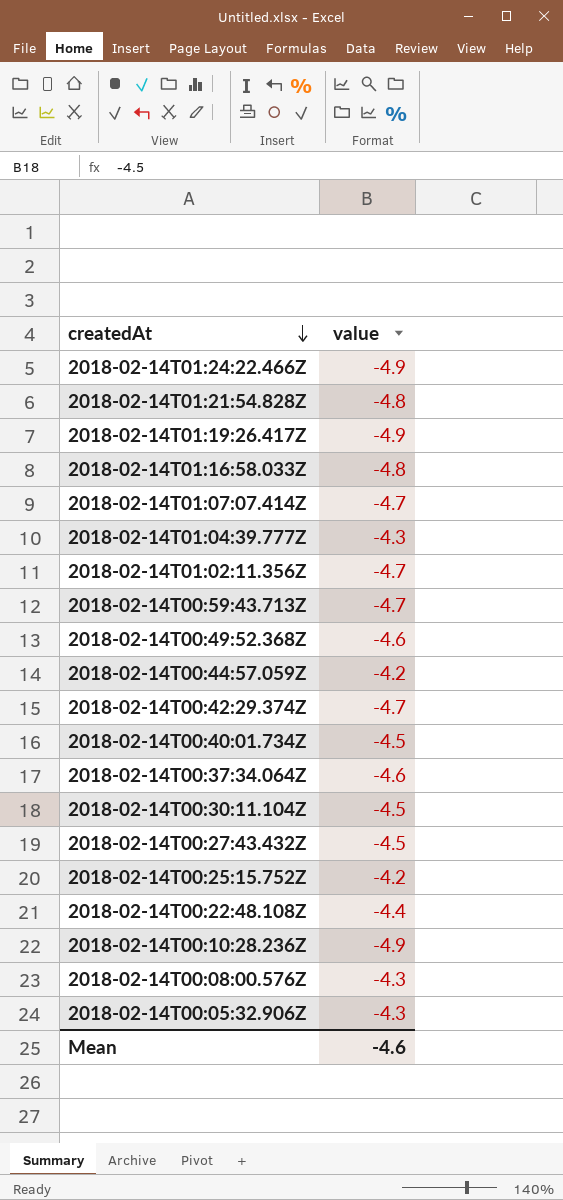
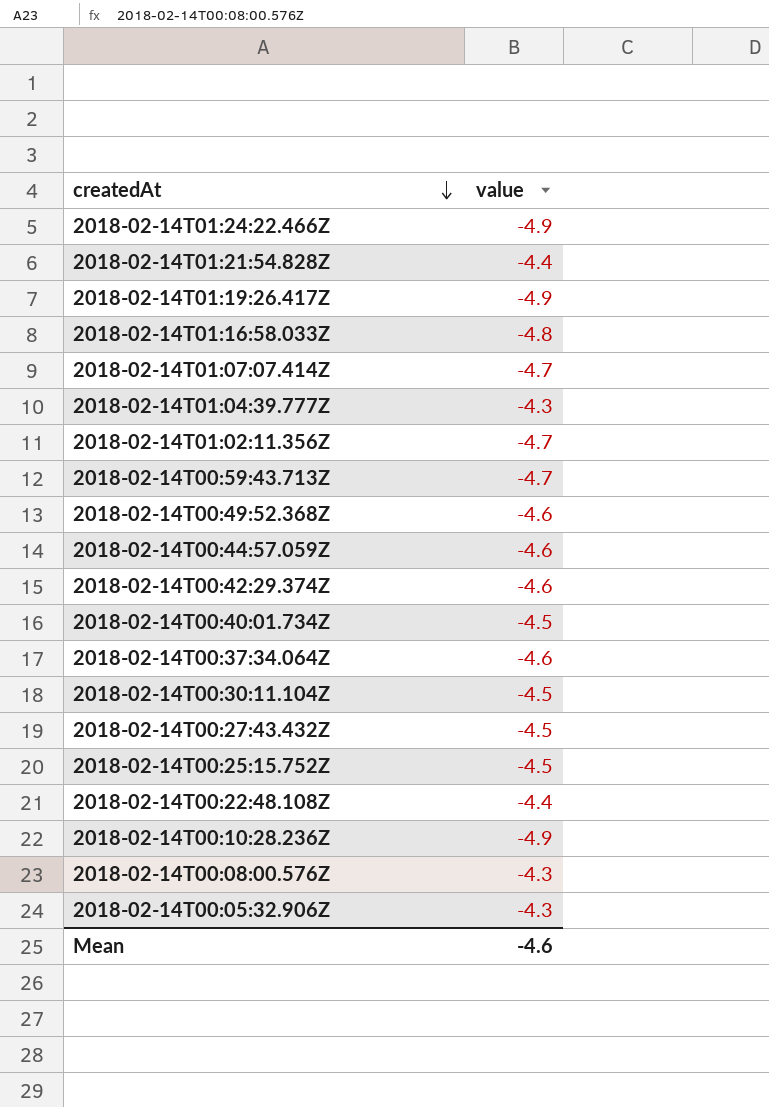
2018-02-14T01:21:54.828Z | value: -4.8 -> -4.4
2018-02-14T00:44:57.059Z | value: -4.2 -> -4.6
2018-02-14T00:42:29.374Z | value: -4.7 -> -4.6
2018-02-14T00:25:15.752Z | value: -4.2 -> -4.5

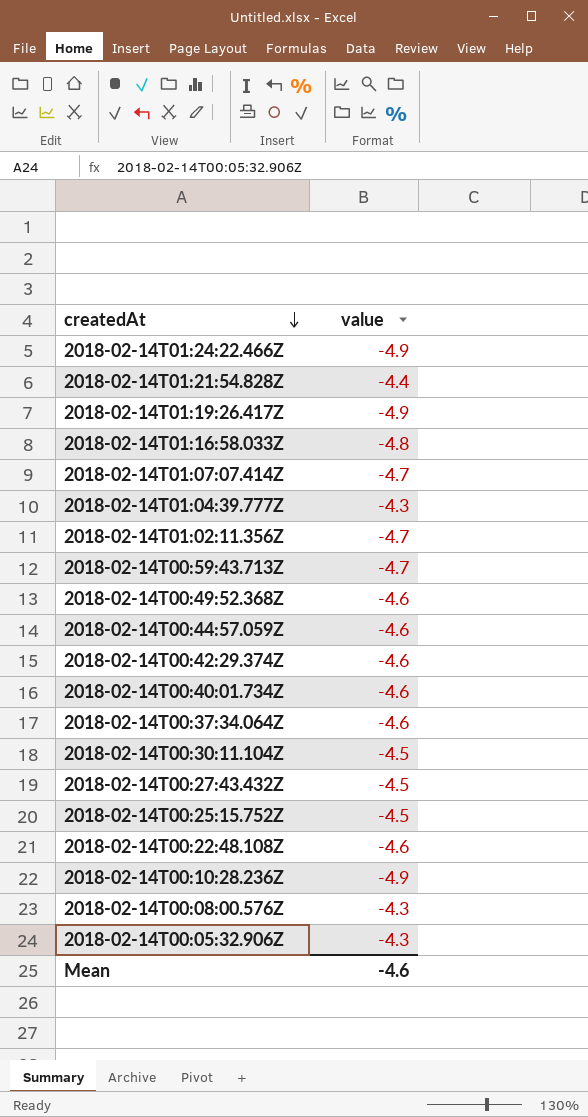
2018-02-14T00:40:01.734Z | value: -4.5 -> -4.6
2018-02-14T00:22:48.108Z | value: -4.4 -> -4.6

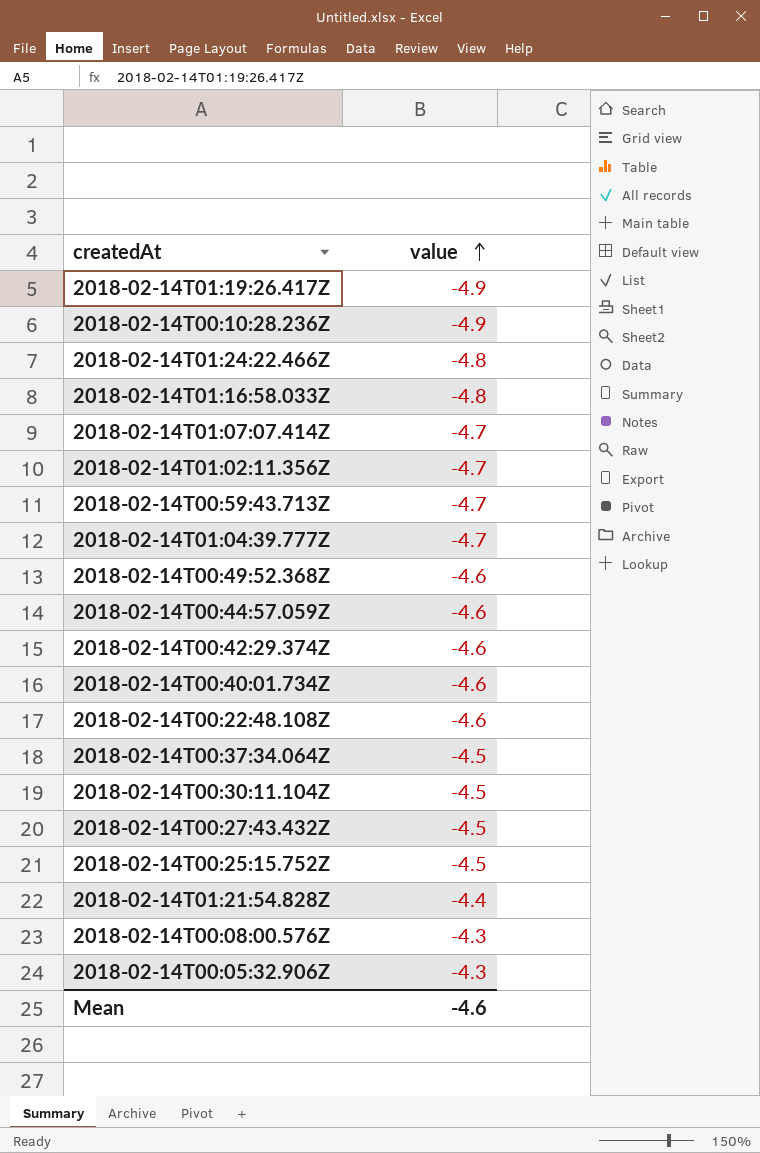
row order: createdAt descending -> value ascending
2018-02-14T01:24:22.466Z | value: -4.9 -> -4.8
2018-02-14T01:04:39.777Z | value: -4.3 -> -4.7
2018-02-14T00:37:34.064Z | value: -4.6 -> -4.5

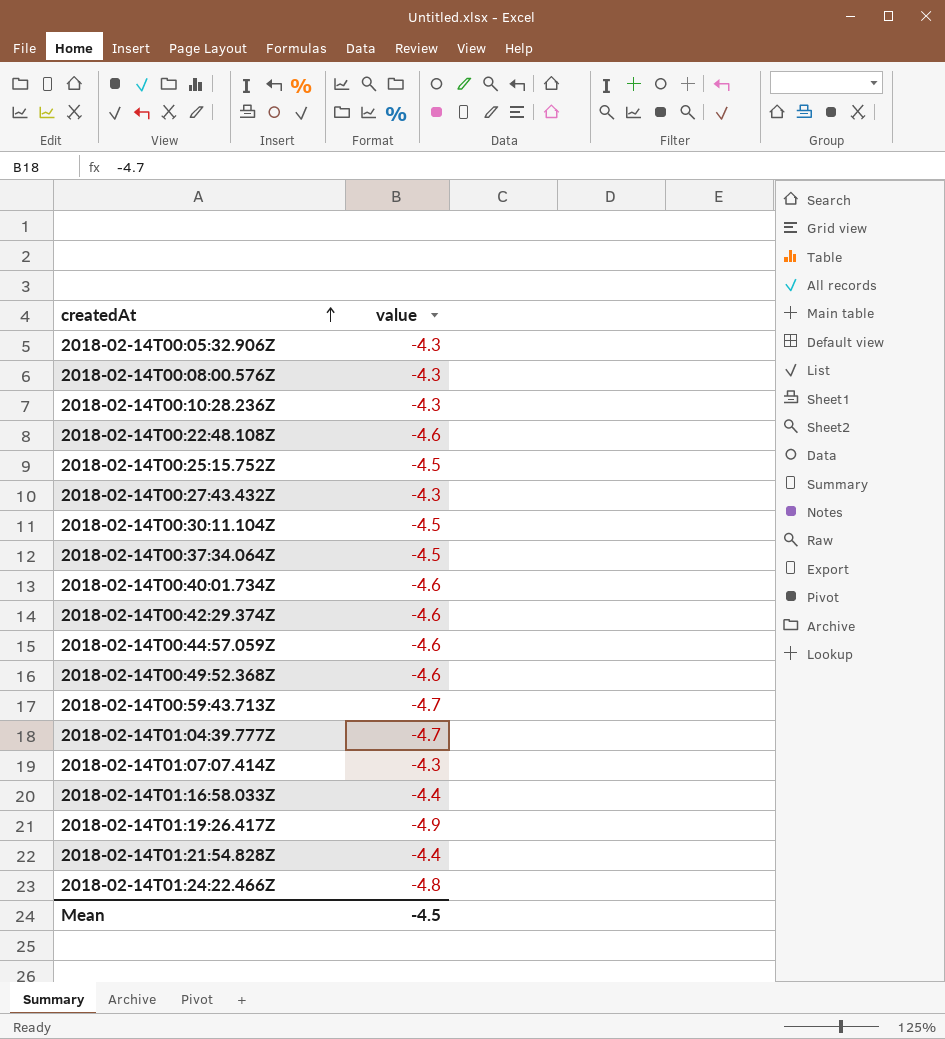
row order: value ascending -> createdAt ascending
row 2018-02-14T01:02:11.356Z: -4.7 -> none
2018-02-14T00:10:28.236Z | value: -4.9 -> -4.3
2018-02-14T00:27:43.432Z | value: -4.5 -> -4.3
2018-02-14T01:07:07.414Z | value: -4.7 -> -4.3
2018-02-14T01:16:58.033Z | value: -4.8 -> -4.4
Mean | value: -4.6 -> -4.5

